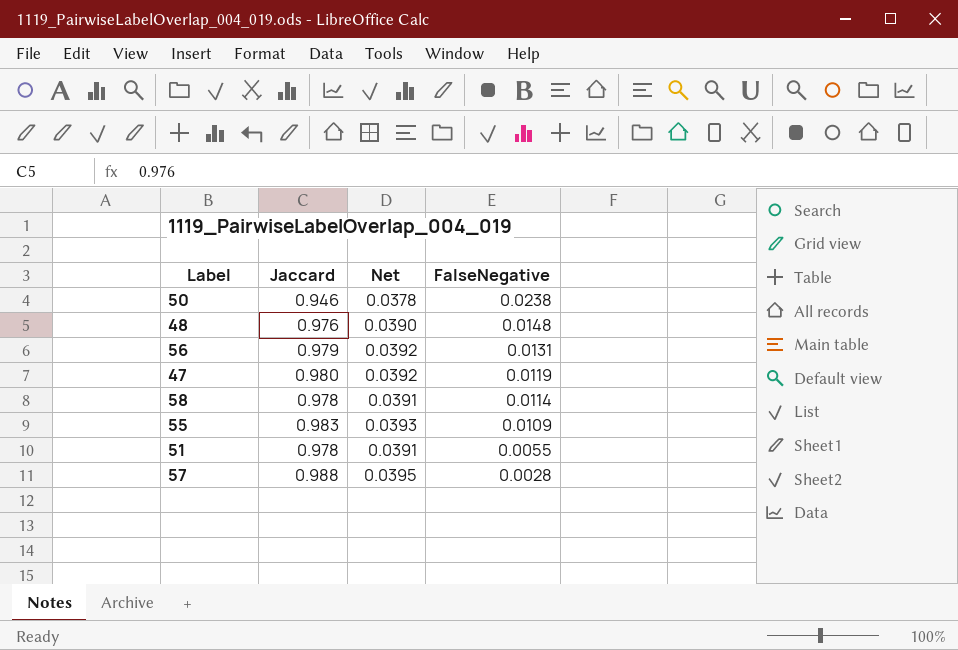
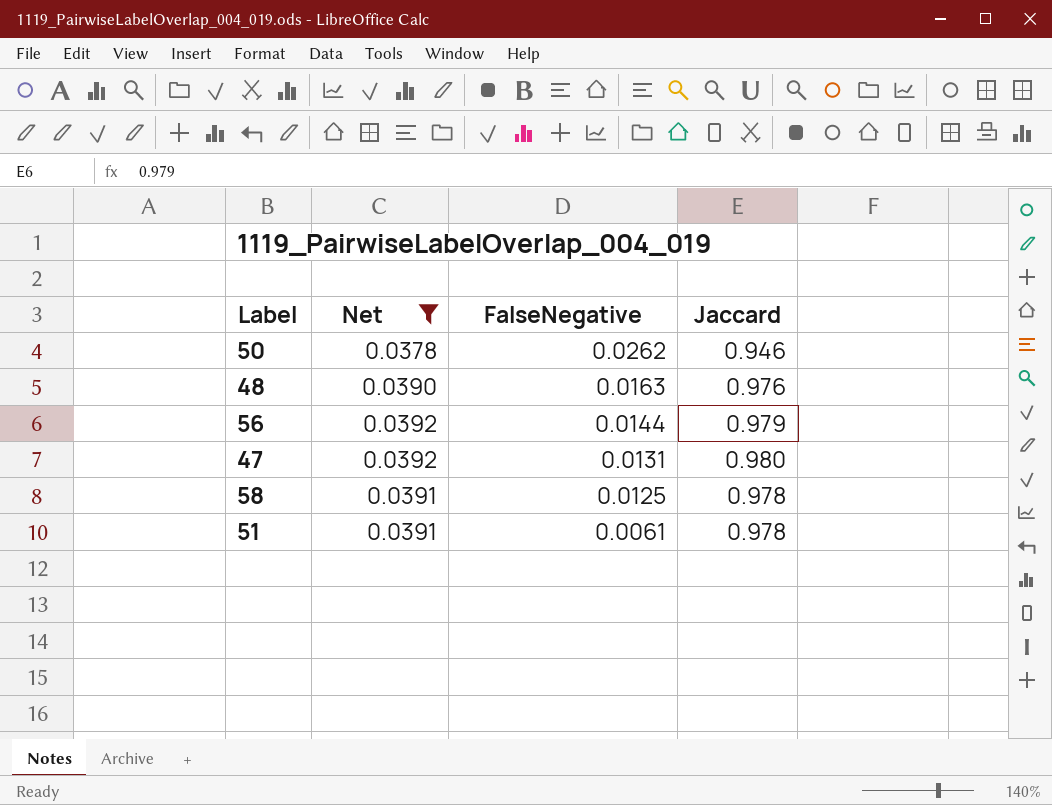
filter: none -> Net <= 0.0392
column Jaccard | position: 2 -> 4
50 | FalseNegative: 0.0238 -> 0.0262
48 | FalseNegative: 0.0148 -> 0.0163
56 | FalseNegative: 0.0131 -> 0.0144
47 | FalseNegative: 0.0119 -> 0.0131
58 | FalseNegative: 0.0114 -> 0.0125
51 | FalseNegative: 0.0055 -> 0.0061

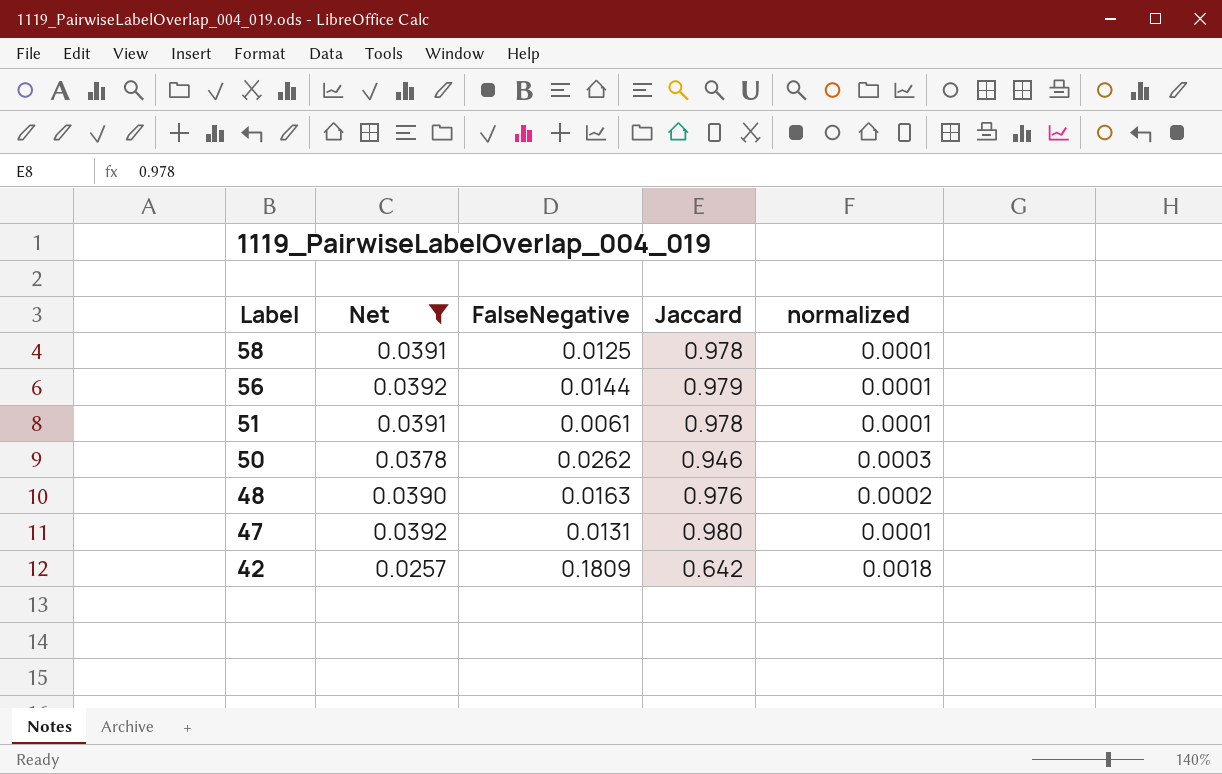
row order: FalseNegative descending -> Label descending
column normalized | formula: none -> [FalseNegative] * 0.01
row 42: none -> 0.0257 | 0.1809 | 0.642 | 0.0018

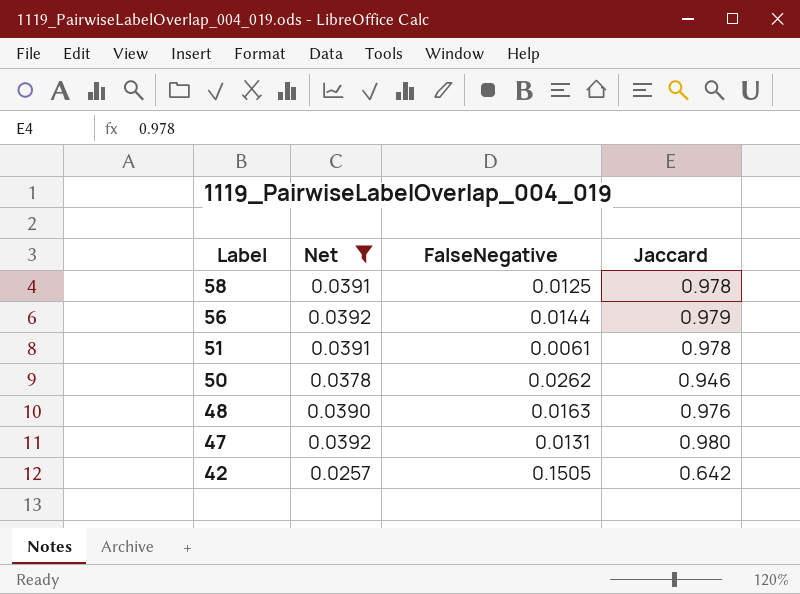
column normalized | formula: [FalseNegative] * 0.01 -> none
42 | FalseNegative: 0.1809 -> 0.1505

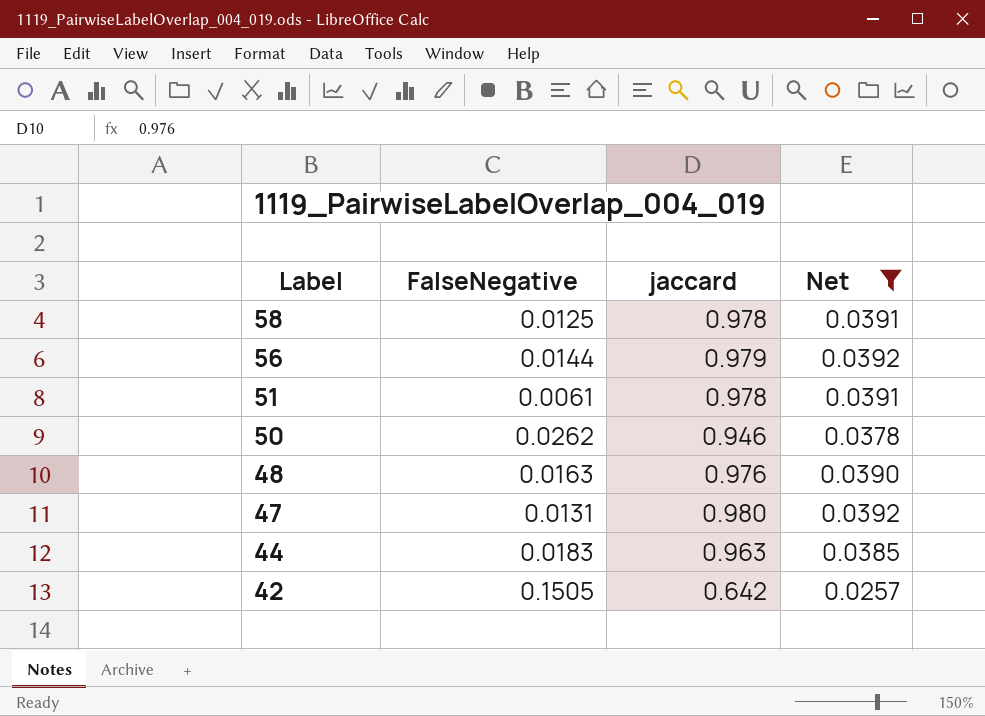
column name: Jaccard -> jaccard
column Net | position: 2 -> 4
row 44: none -> 0.0183 | 0.963 | 0.0385

